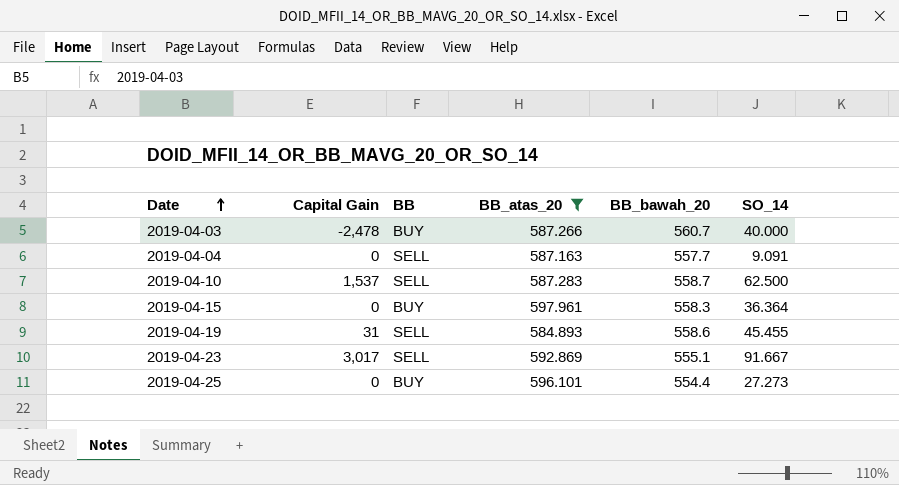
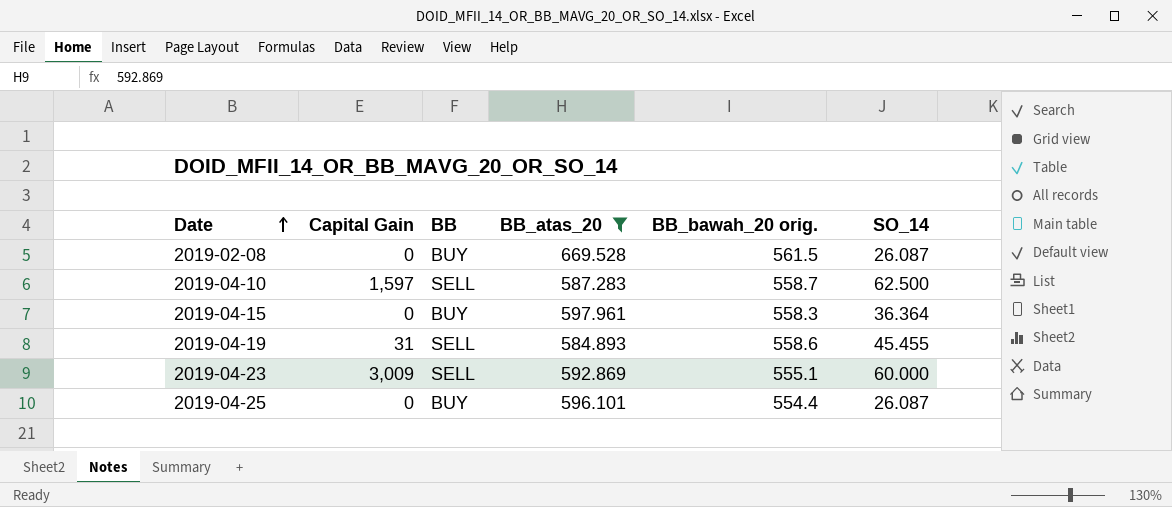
column name: BB_bawah_20 -> BB_bawah_20 orig.
row 2019-04-03: -2,478 | BUY | 587.266 | 560.7 | 40.000 -> none
row 2019-04-04: 0 | SELL | 587.163 | 557.7 | 9.091 -> none
row 2019-02-08: none -> 0 | BUY | 669.528 | 561.5 | 26.087
2019-04-10 | Capital Gain: 1,537 -> 1,597
2019-04-23 | Capital Gain: 3,017 -> 3,009
2019-04-23 | SO_14: 91.667 -> 60.000
2019-04-25 | SO_14: 27.273 -> 26.087

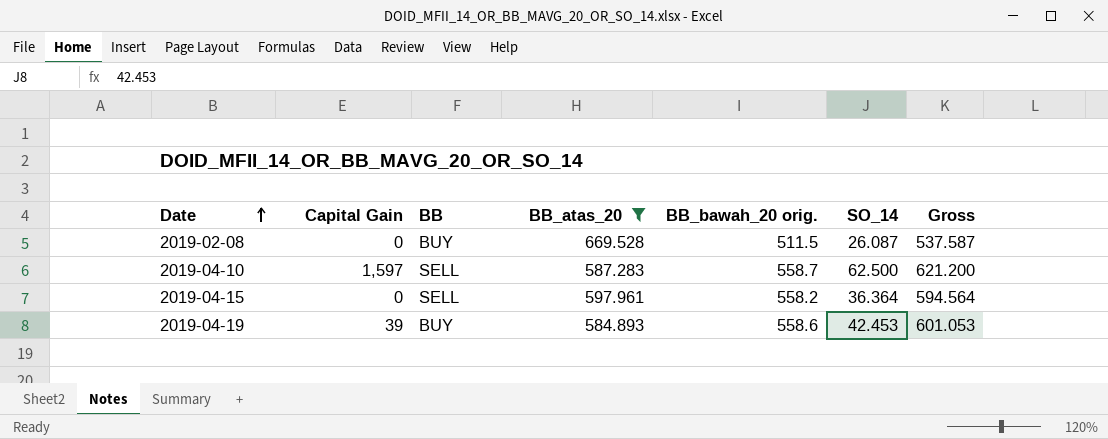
column Gross | formula: none -> [BB_bawah_20 orig.] + [SO_14]
row 2019-04-23: 3,009 | SELL | 592.869 | 555.1 | 60.000 -> none
row 2019-04-25: 0 | BUY | 596.101 | 554.4 | 26.087 -> none
2019-02-08 | BB_bawah_20 orig.: 561.5 -> 511.5
2019-04-15 | BB: BUY -> SELL
2019-04-15 | BB_bawah_20 orig.: 558.3 -> 558.2
2019-04-19 | Capital Gain: 31 -> 39
2019-04-19 | BB: SELL -> BUY
2019-04-19 | SO_14: 45.455 -> 42.453

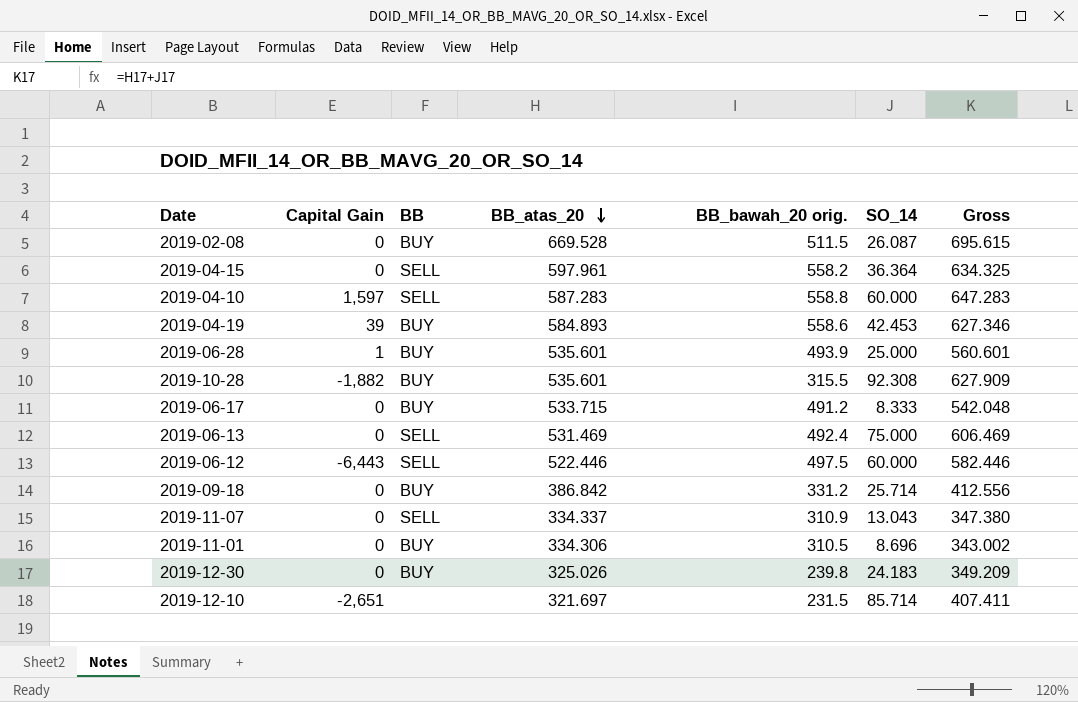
filter: BB_atas_20 >= 584.893 -> none
row order: Date ascending -> BB_atas_20 descending
column Gross | formula: [BB_bawah_20 orig.] + [SO_14] -> [BB_atas_20] + [SO_14]
2019-04-10 | BB_bawah_20 orig.: 558.7 -> 558.8
2019-04-10 | SO_14: 62.500 -> 60.000

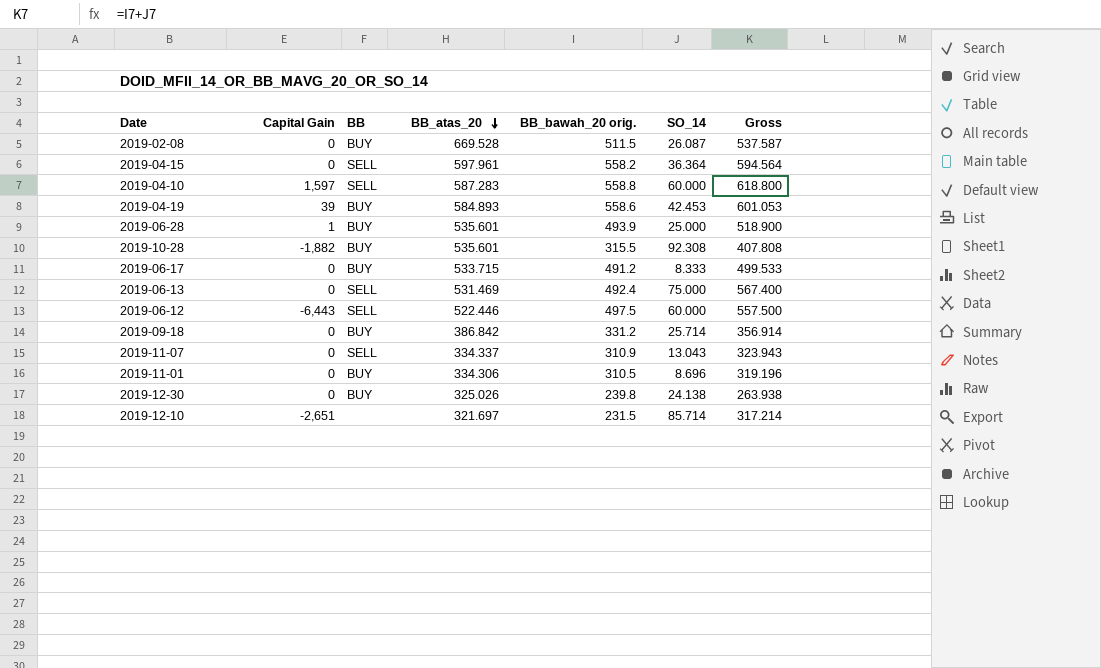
column Gross | formula: [BB_atas_20] + [SO_14] -> [BB_bawah_20 orig.] + [SO_14]
2019-12-30 | SO_14: 24.183 -> 24.138

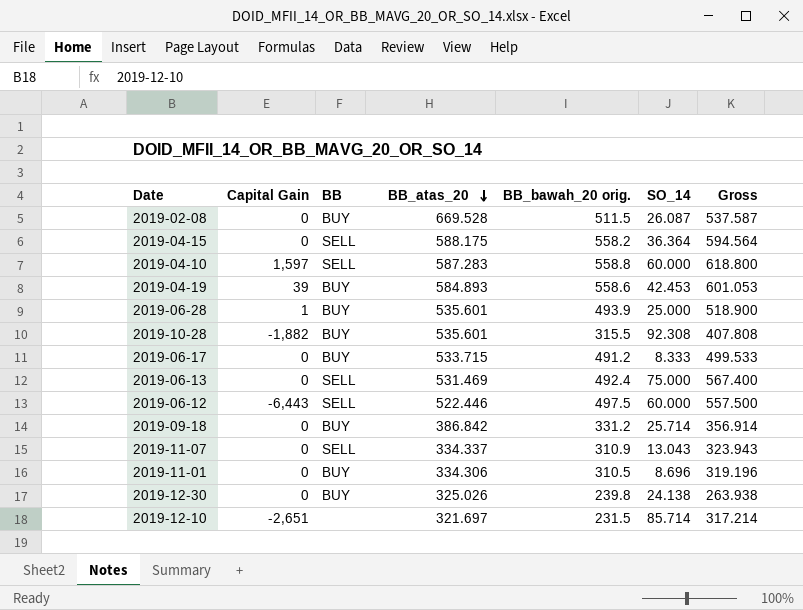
2019-04-15 | BB_atas_20: 597.961 -> 588.175

